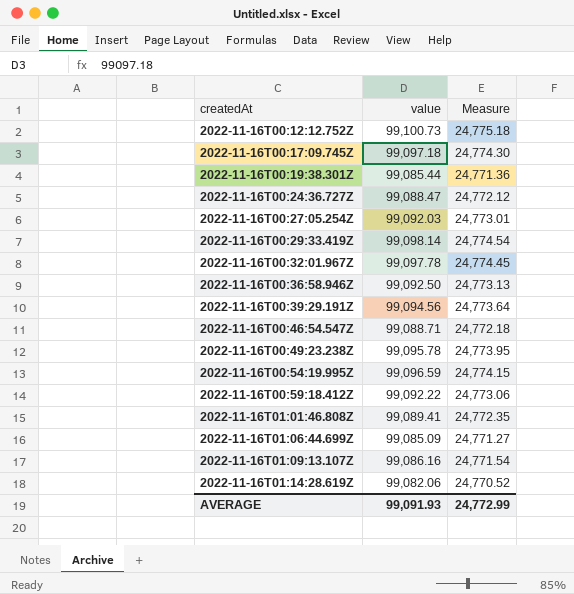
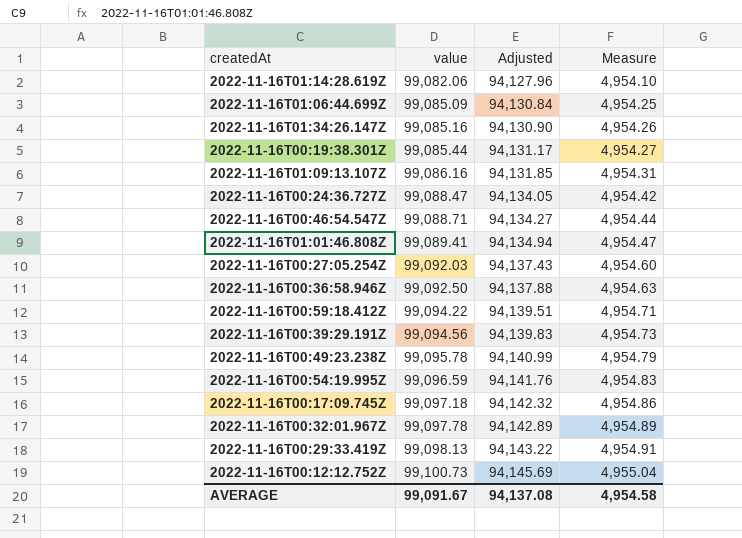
row order: createdAt ascending -> value ascending
column Adjusted | formula: none -> [value] * 0.95
column Measure | formula: [value] * 0.25 -> [value] * 0.05
row 2022-11-16T01:34:26.147Z: none -> 99,085.16 | 94,130.90 | 4,954.26
2022-11-16T00:59:18.412Z | value: 99,092.22 -> 99,094.22
2022-11-16T00:29:33.419Z | value: 99,098.14 -> 99,098.13
AVERAGE | value: 99,091.93 -> 99,091.67
AVERAGE | Measure: 24,772.99 -> 4,954.58

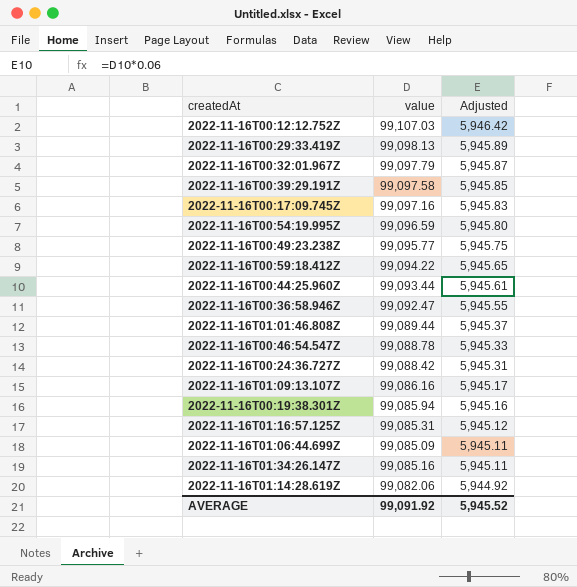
row order: value ascending -> Adjusted descending
column Measure | formula: [value] * 0.05 -> none
column Adjusted | formula: [value] * 0.95 -> [value] * 0.06
row 2022-11-16T00:27:05.254Z: 99,092.03 | 94,137.43 | 4,954.60 -> none
2022-11-16T00:12:12.752Z | value: 99,100.73 -> 99,107.03
2022-11-16T00:32:01.967Z | value: 99,097.78 -> 99,097.79
2022-11-16T00:39:29.191Z | value: 99,094.56 -> 99,097.58
2022-11-16T00:17:09.745Z | value: 99,097.18 -> 99,097.16
2022-11-16T00:49:23.238Z | value: 99,095.78 -> 99,095.77
row 2022-11-16T00:44:25.960Z: none -> 99,093.44 | 5,945.61
2022-11-16T00:36:58.946Z | value: 99,092.50 -> 99,092.47
2022-11-16T01:01:46.808Z | value: 99,089.41 -> 99,089.44
2022-11-16T00:46:54.547Z | value: 99,088.71 -> 99,088.78
2022-11-16T00:24:36.727Z | value: 99,088.47 -> 99,088.42
2022-11-16T00:19:38.301Z | value: 99,085.44 -> 99,085.94
row 2022-11-16T01:16:57.125Z: none -> 99,085.31 | 5,945.12
AVERAGE | value: 99,091.67 -> 99,091.92
AVERAGE | Adjusted: 94,137.08 -> 5,945.52

